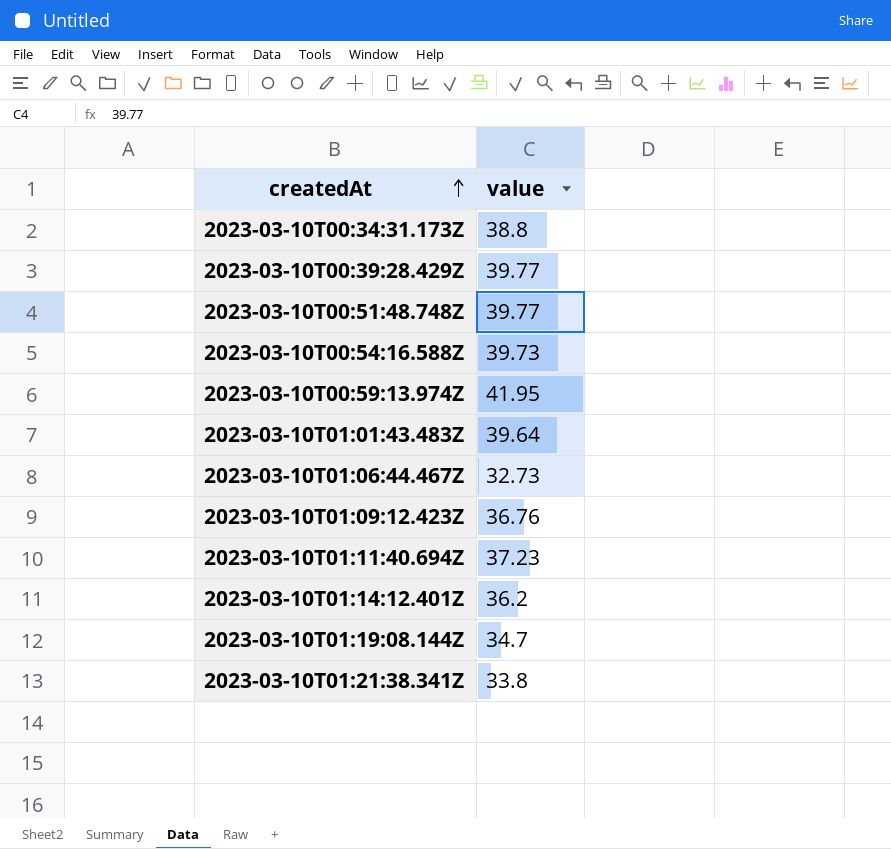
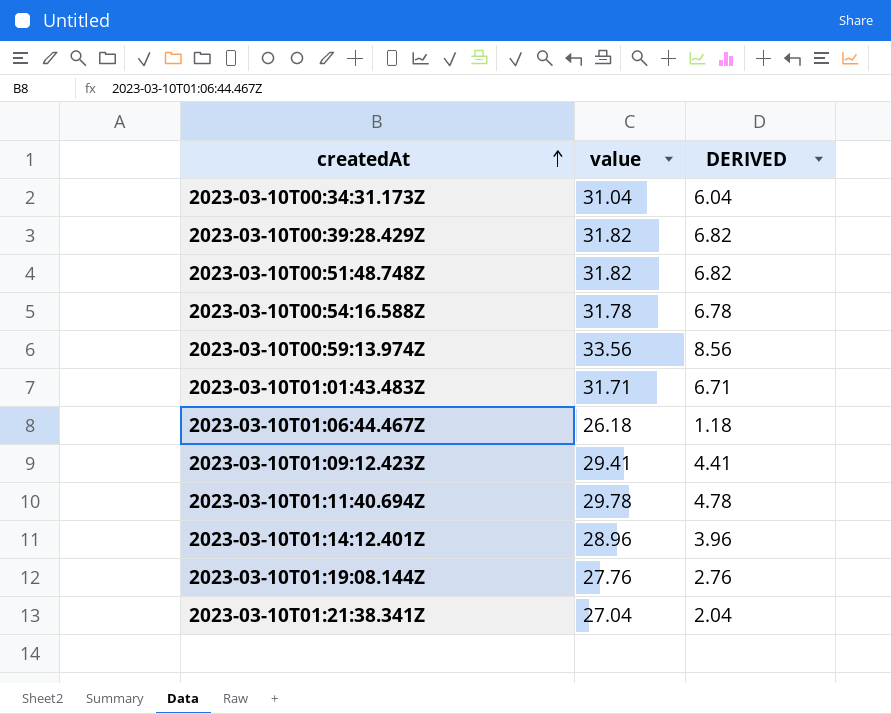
column DERIVED | formula: none -> [value] - 25
2023-03-10T00:34:31.173Z | value: 38.8 -> 31.04
2023-03-10T00:39:28.429Z | value: 39.77 -> 31.82
2023-03-10T00:51:48.748Z | value: 39.77 -> 31.82
2023-03-10T00:54:16.588Z | value: 39.73 -> 31.78
2023-03-10T00:59:13.974Z | value: 41.95 -> 33.56
2023-03-10T01:01:43.483Z | value: 39.64 -> 31.71
2023-03-10T01:06:44.467Z | value: 32.73 -> 26.18
2023-03-10T01:09:12.423Z | value: 36.76 -> 29.41
2023-03-10T01:11:40.694Z | value: 37.23 -> 29.78
2023-03-10T01:14:12.401Z | value: 36.2 -> 28.96
2023-03-10T01:19:08.144Z | value: 34.7 -> 27.76
2023-03-10T01:21:38.341Z | value: 33.8 -> 27.04

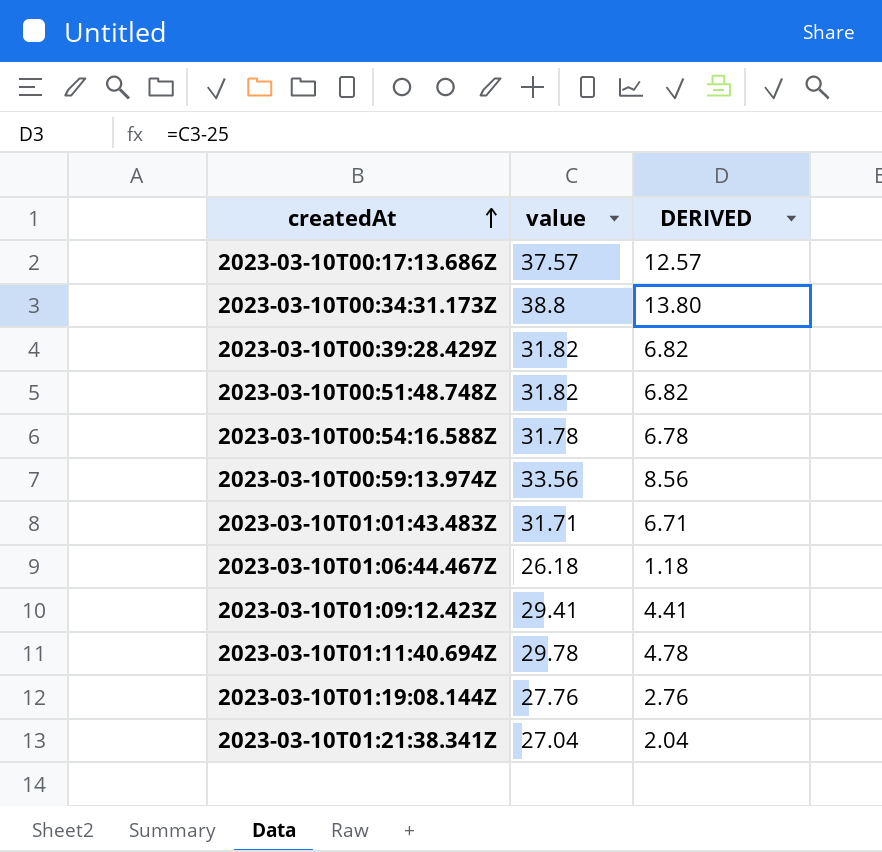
row 2023-03-10T01:14:12.401Z: 28.96 | 3.96 -> none
row 2023-03-10T00:17:13.686Z: none -> 37.57 | 12.57
2023-03-10T00:34:31.173Z | value: 31.04 -> 38.8
2023-03-10T00:34:31.173Z | DERIVED: 6.04 -> 13.80

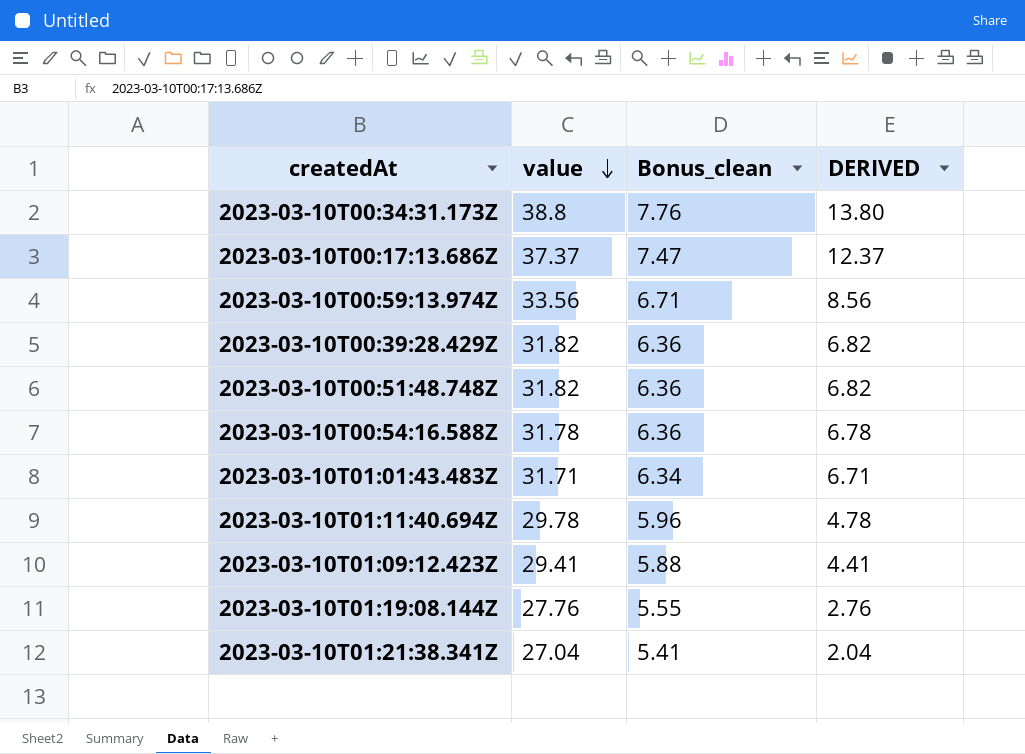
row order: createdAt ascending -> value descending
column Bonus_clean | formula: none -> [value] * 0.2
row 2023-03-10T01:06:44.467Z: 26.18 | 1.18 -> none
2023-03-10T00:17:13.686Z | value: 37.57 -> 37.37
2023-03-10T00:17:13.686Z | DERIVED: 12.57 -> 12.37

